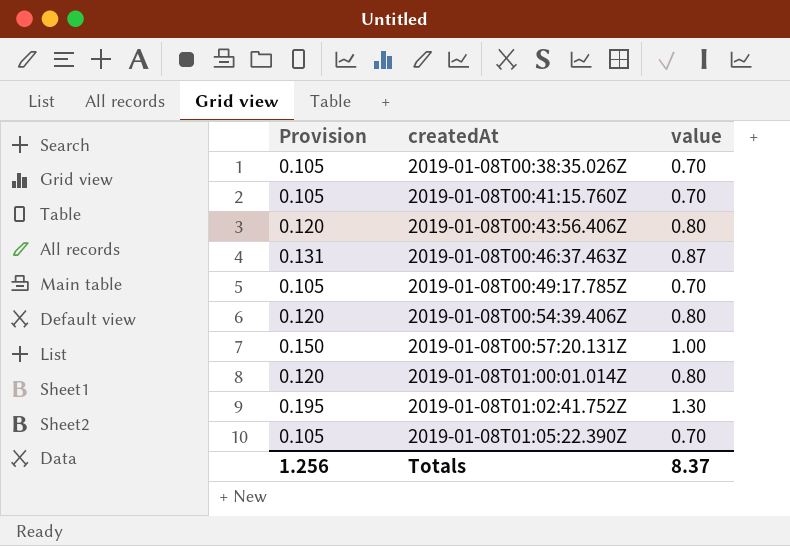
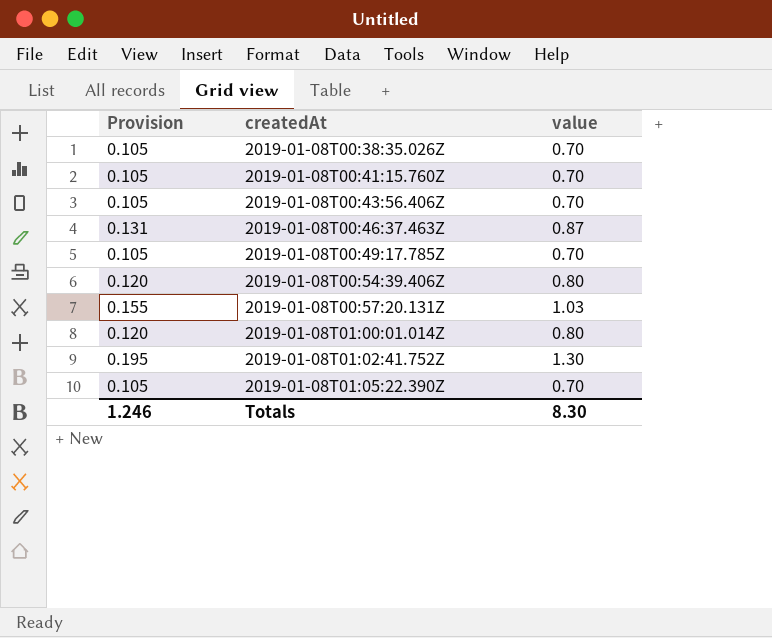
2019-01-08T00:43:56.406Z | Provision: 0.120 -> 0.105
2019-01-08T00:43:56.406Z | value: 0.80 -> 0.70
2019-01-08T00:57:20.131Z | Provision: 0.150 -> 0.155
2019-01-08T00:57:20.131Z | value: 1.00 -> 1.03
Totals | Provision: 1.256 -> 1.246
Totals | value: 8.37 -> 8.30

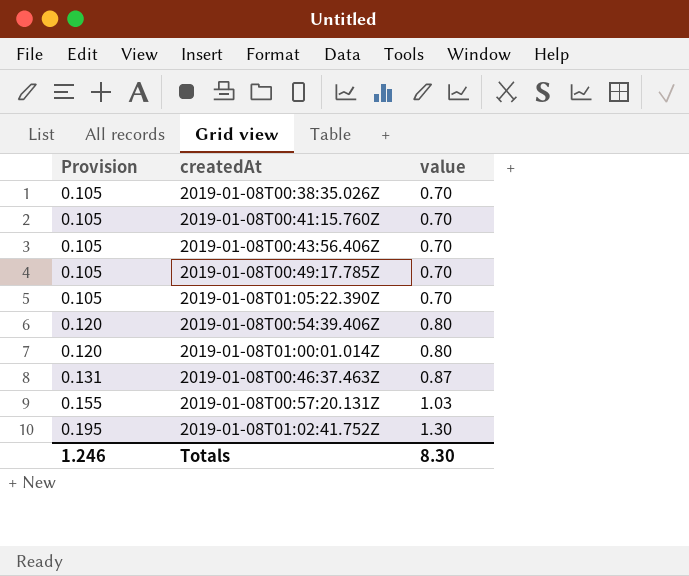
row order: createdAt ascending -> Provision ascending

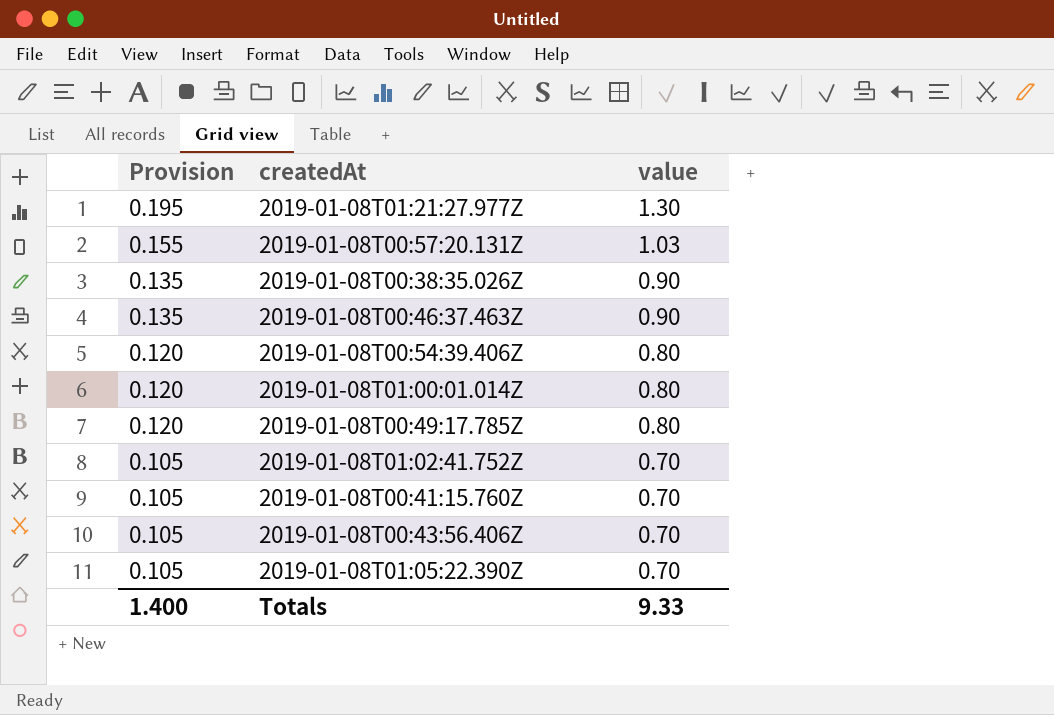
row order: Provision ascending -> Provision descending
row 2019-01-08T01:21:27.977Z: none -> 0.195 | 1.30
2019-01-08T00:38:35.026Z | Provision: 0.105 -> 0.135
2019-01-08T00:38:35.026Z | value: 0.70 -> 0.90
2019-01-08T00:46:37.463Z | Provision: 0.131 -> 0.135
2019-01-08T00:46:37.463Z | value: 0.87 -> 0.90
2019-01-08T00:49:17.785Z | Provision: 0.105 -> 0.120
2019-01-08T00:49:17.785Z | value: 0.70 -> 0.80
2019-01-08T01:02:41.752Z | Provision: 0.195 -> 0.105
2019-01-08T01:02:41.752Z | value: 1.30 -> 0.70
Totals | Provision: 1.246 -> 1.400
Totals | value: 8.30 -> 9.33

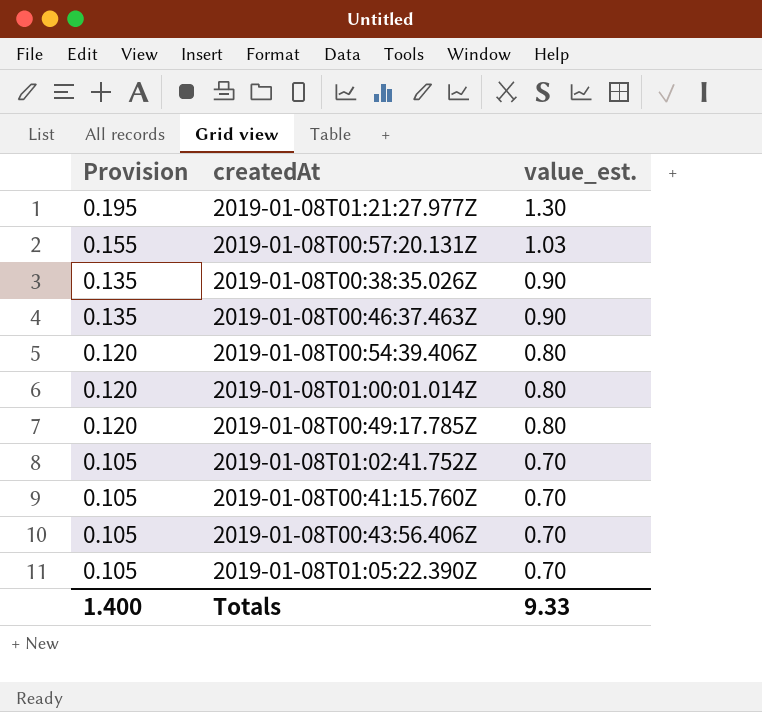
column name: value -> value_est.

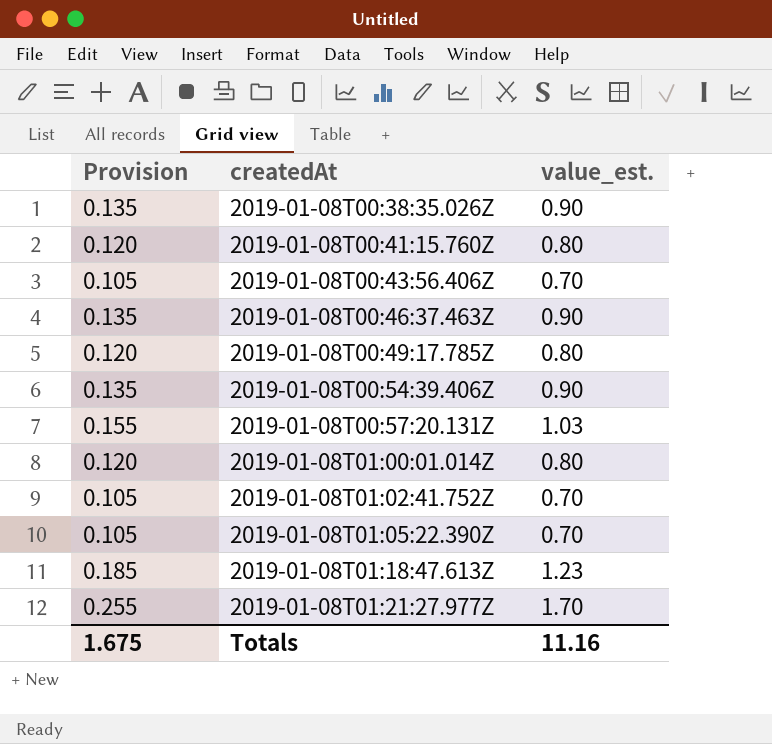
row order: Provision descending -> createdAt ascending
2019-01-08T00:41:15.760Z | Provision: 0.105 -> 0.120
2019-01-08T00:41:15.760Z | value_est.: 0.70 -> 0.80
2019-01-08T00:54:39.406Z | Provision: 0.120 -> 0.135
2019-01-08T00:54:39.406Z | value_est.: 0.80 -> 0.90
row 2019-01-08T01:18:47.613Z: none -> 0.185 | 1.23
2019-01-08T01:21:27.977Z | Provision: 0.195 -> 0.255
2019-01-08T01:21:27.977Z | value_est.: 1.30 -> 1.70
Totals | Provision: 1.400 -> 1.675
Totals | value_est.: 9.33 -> 11.16

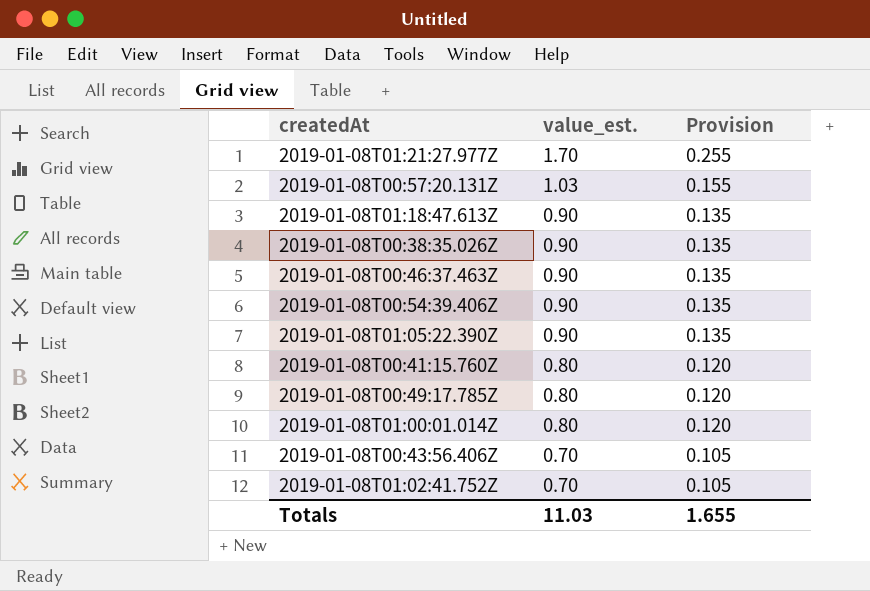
row order: createdAt ascending -> value_est. descending
column Provision | position: 1 -> 3
2019-01-08T01:18:47.613Z | value_est.: 1.23 -> 0.90
2019-01-08T01:18:47.613Z | Provision: 0.185 -> 0.135
2019-01-08T01:05:22.390Z | value_est.: 0.70 -> 0.90
2019-01-08T01:05:22.390Z | Provision: 0.105 -> 0.135
Totals | value_est.: 11.16 -> 11.03
Totals | Provision: 1.675 -> 1.655

